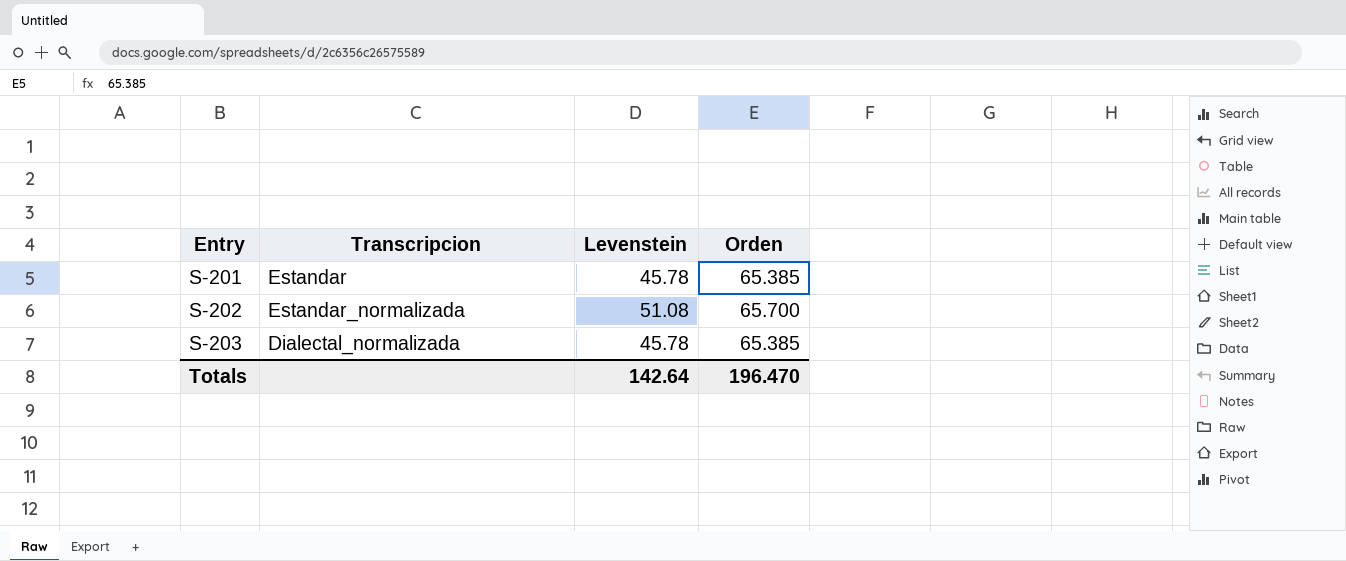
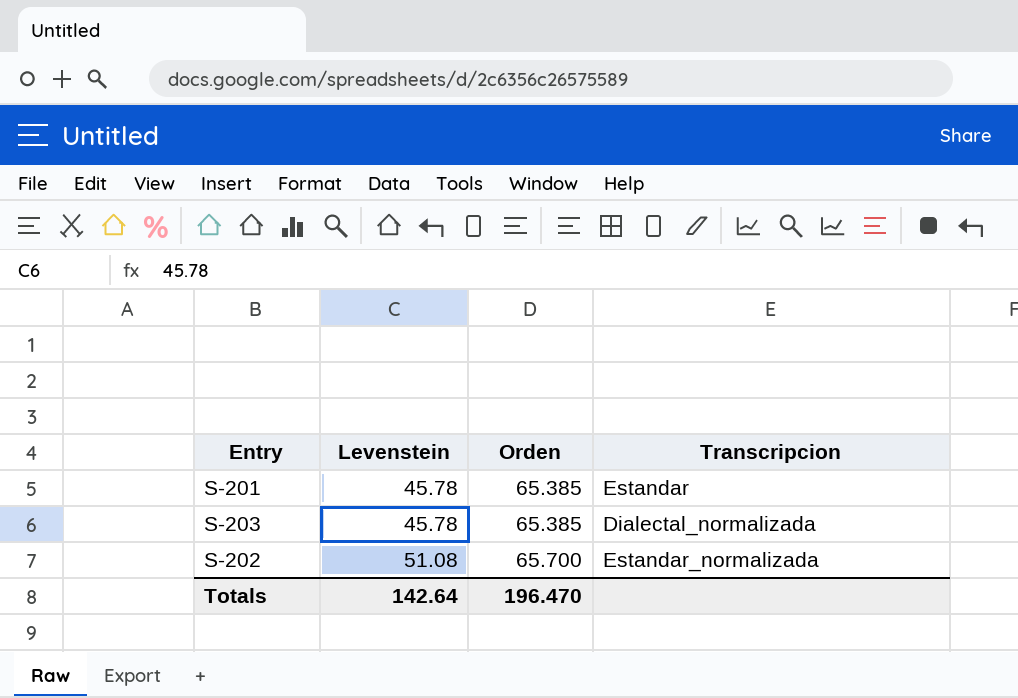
row order: Entry ascending -> Levenstein ascending
column Transcripcion | position: 2 -> 4

